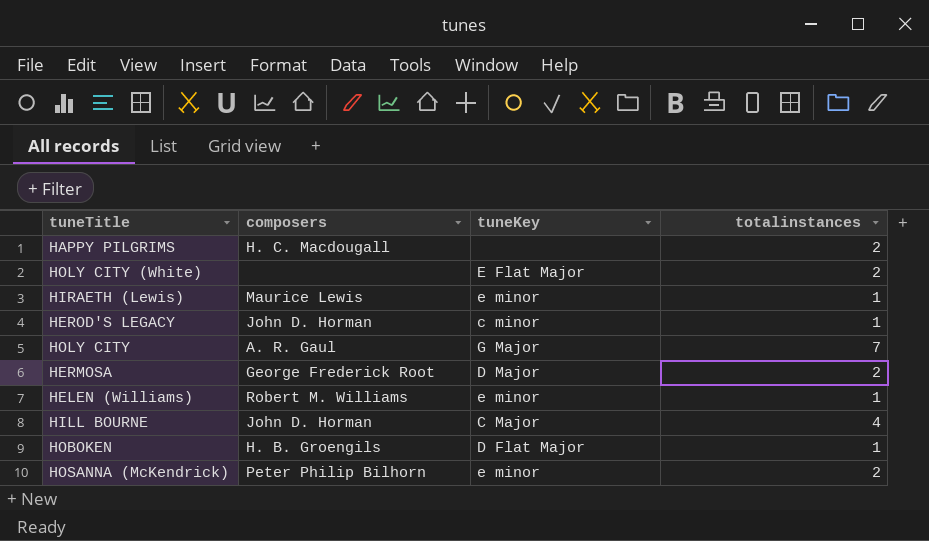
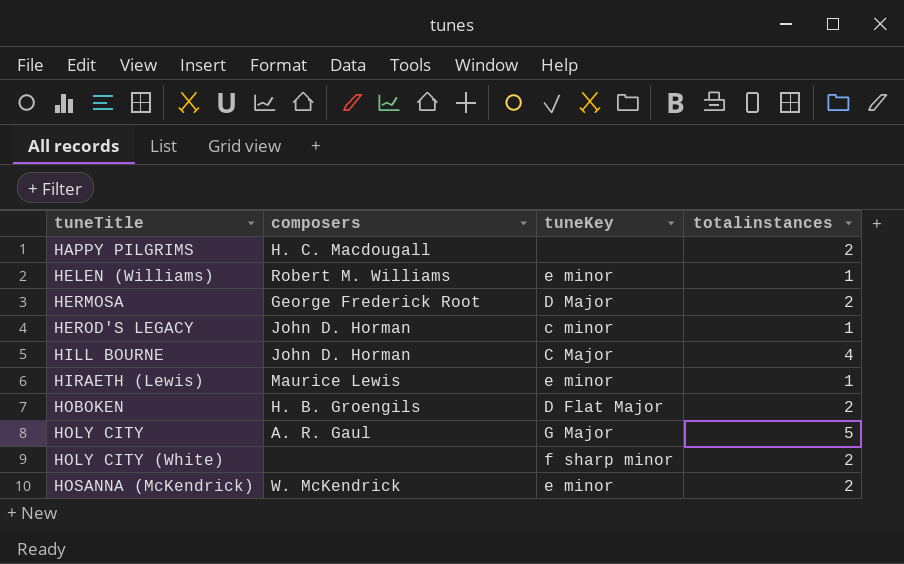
row order: none -> tuneTitle ascending
HOBOKEN | totalinstances: 1 -> 2
HOLY CITY | totalinstances: 7 -> 5
HOLY CITY (White) | tuneKey: E Flat Major -> f sharp minor
HOSANNA (McKendrick) | composers: Peter Philip Bilhorn -> W. McKendrick

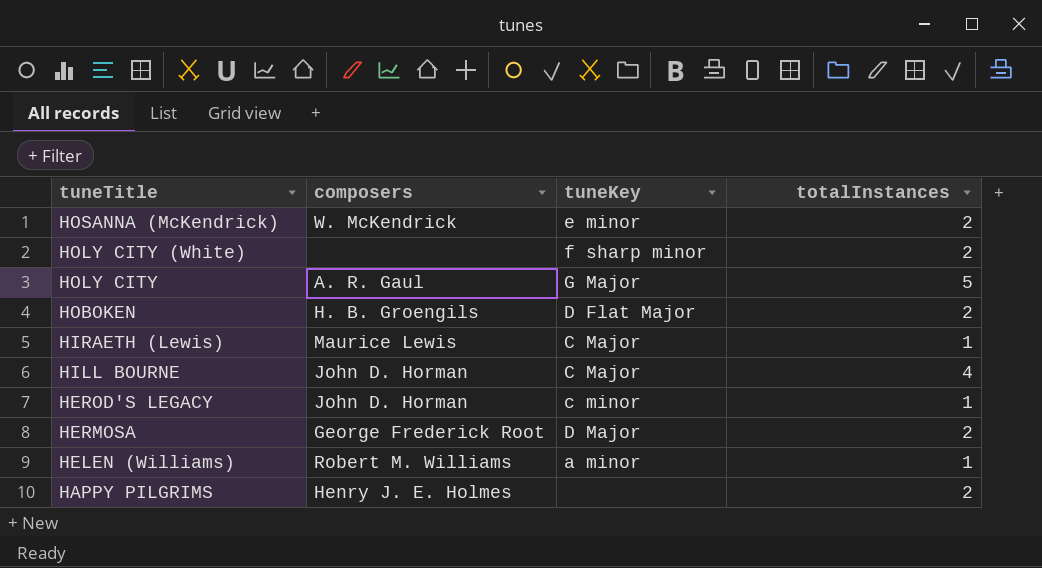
row order: tuneTitle ascending -> tuneTitle descending
column name: totalinstances -> totalInstances
HIRAETH (Lewis) | tuneKey: e minor -> C Major
HELEN (Williams) | tuneKey: e minor -> a minor
HAPPY PILGRIMS | composers: H. C. Macdougall -> Henry J. E. Holmes

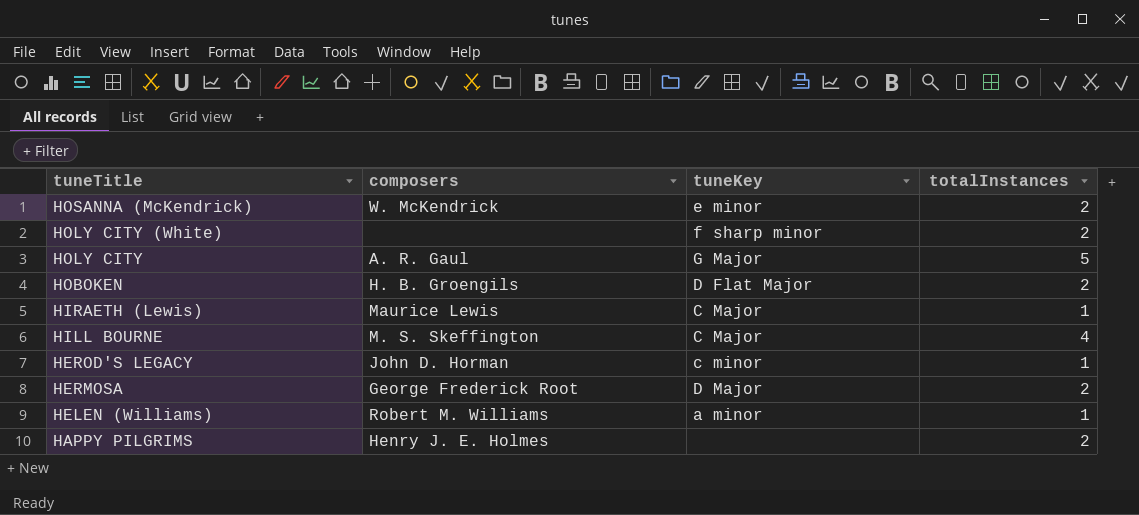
HILL BOURNE | composers: John D. Horman -> M. S. Skeffington

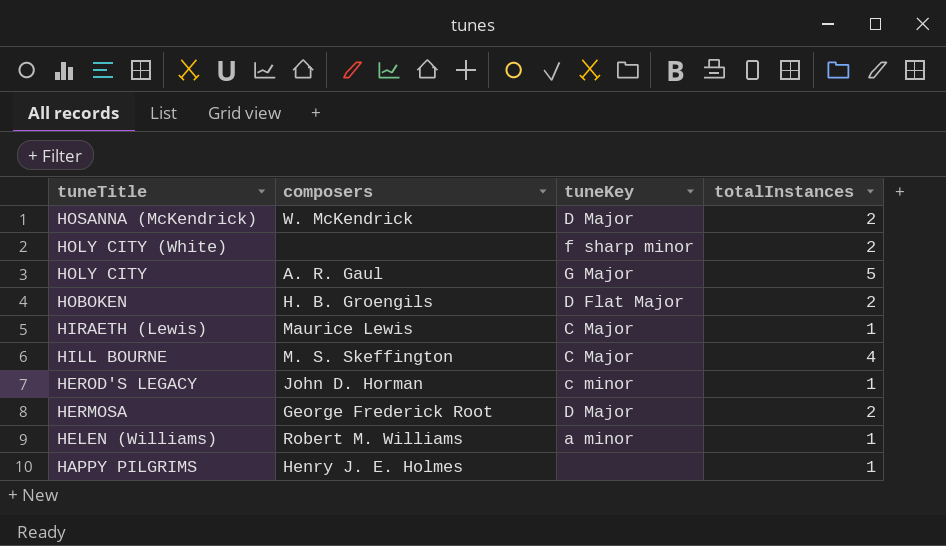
HOSANNA (McKendrick) | tuneKey: e minor -> D Major
HAPPY PILGRIMS | totalInstances: 2 -> 1

